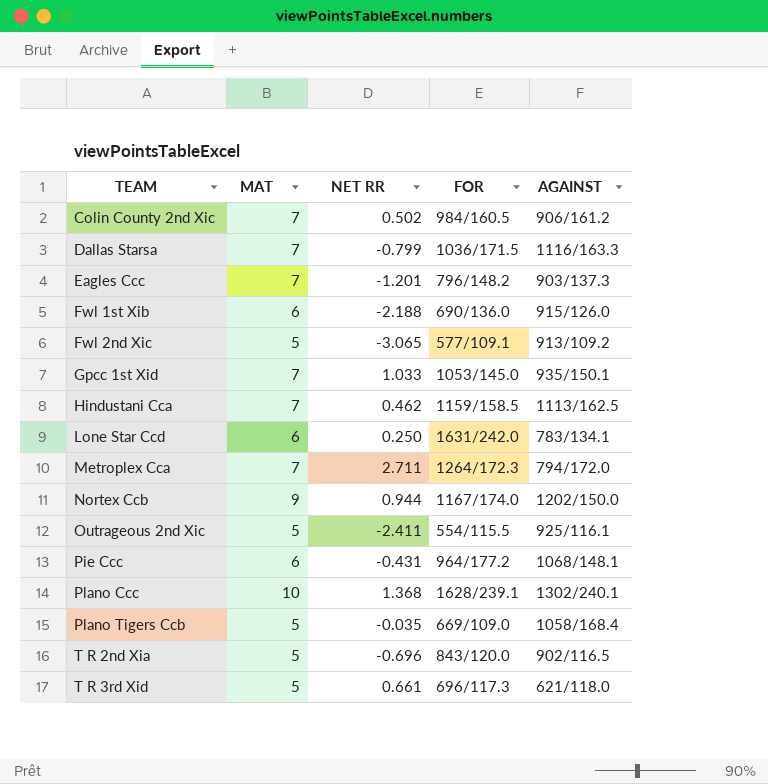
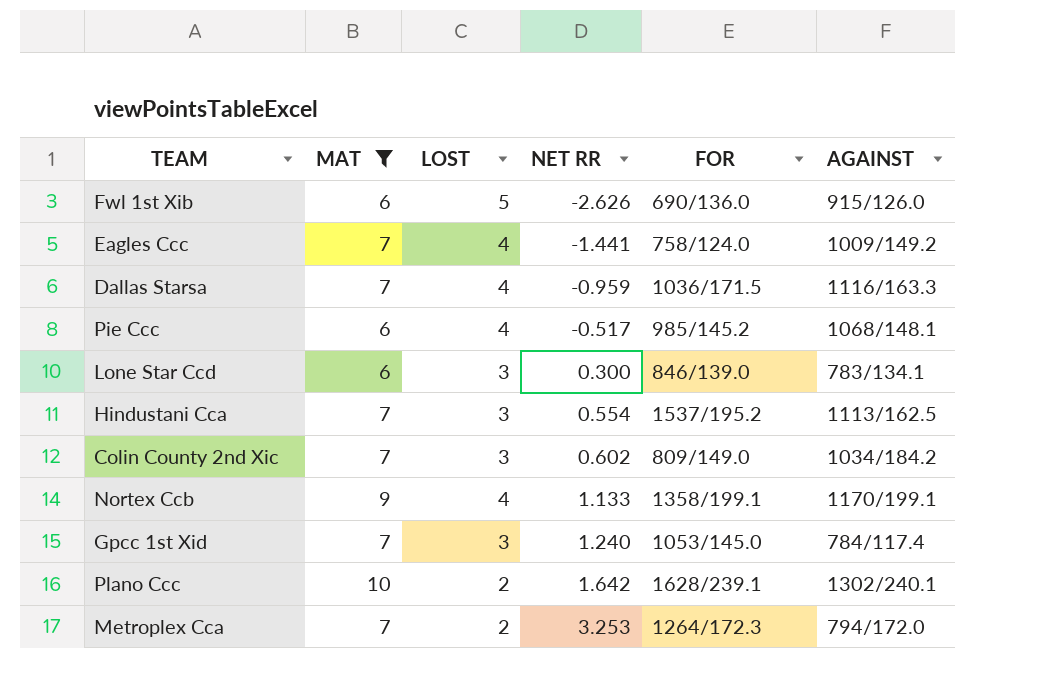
filter: none -> MAT != 5
row order: TEAM ascending -> NET RR ascending
column LOST | position: none -> 3
Fwl 1st Xib | NET RR: -2.188 -> -2.626
Eagles Ccc | NET RR: -1.201 -> -1.441
Eagles Ccc | FOR: 796/148.2 -> 758/124.0
Eagles Ccc | AGAINST: 903/137.3 -> 1009/149.2
Dallas Starsa | NET RR: -0.799 -> -0.959
Pie Ccc | NET RR: -0.431 -> -0.517
Pie Ccc | FOR: 964/177.2 -> 985/145.2
Lone Star Ccd | NET RR: 0.250 -> 0.300
Lone Star Ccd | FOR: 1631/242.0 -> 846/139.0
Hindustani Cca | NET RR: 0.462 -> 0.554
Hindustani Cca | FOR: 1159/158.5 -> 1537/195.2
Colin County 2nd Xic | NET RR: 0.502 -> 0.602
Colin County 2nd Xic | FOR: 984/160.5 -> 809/149.0
Colin County 2nd Xic | AGAINST: 906/161.2 -> 1034/184.2
Nortex Ccb | NET RR: 0.944 -> 1.133
Nortex Ccb | FOR: 1167/174.0 -> 1358/199.1
Nortex Ccb | AGAINST: 1202/150.0 -> 1170/199.1
Gpcc 1st Xid | NET RR: 1.033 -> 1.240
Gpcc 1st Xid | AGAINST: 935/150.1 -> 784/117.4
Plano Ccc | NET RR: 1.368 -> 1.642
Metroplex Cca | NET RR: 2.711 -> 3.253

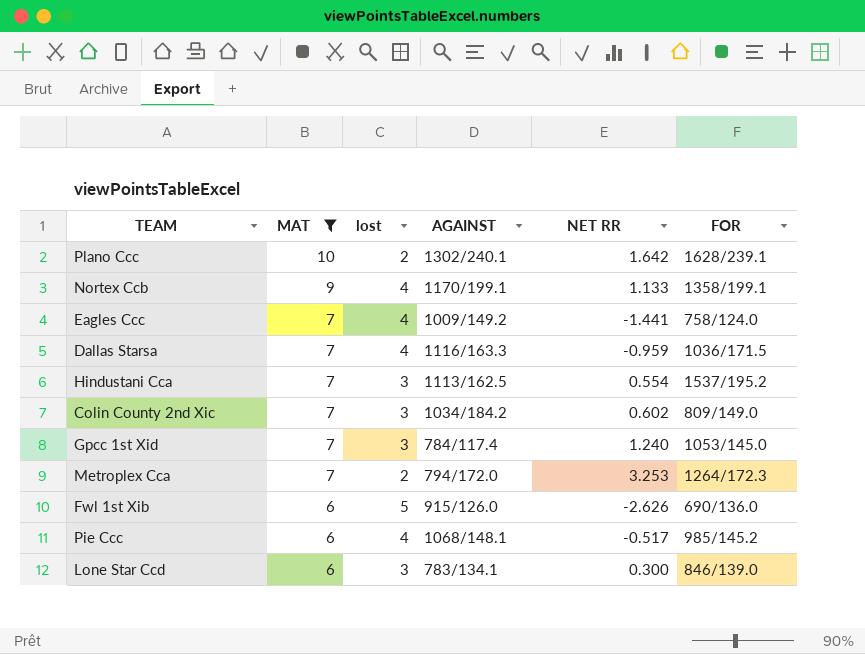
row order: NET RR ascending -> MAT descending
column name: LOST -> lost
column AGAINST | position: 6 -> 4

